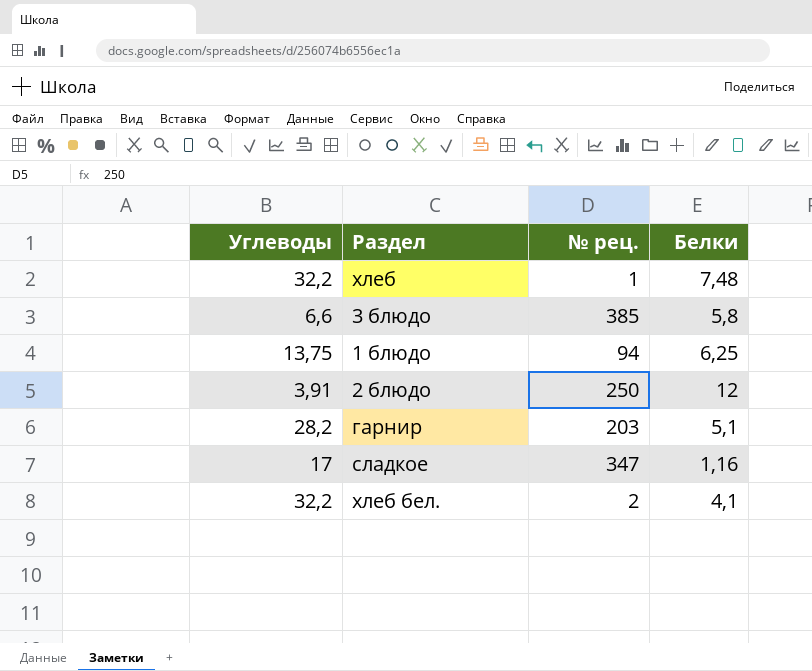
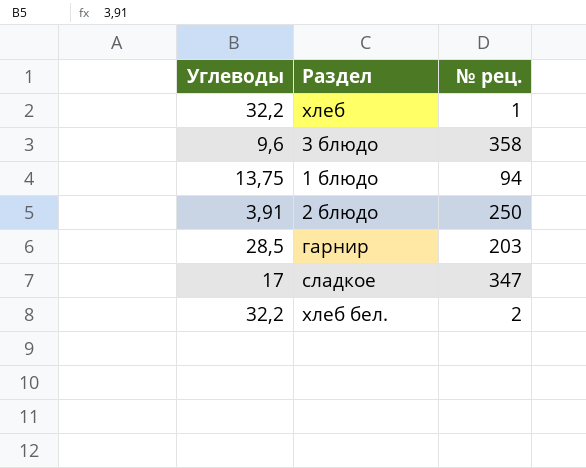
column Белки | position: 4 -> none
3 блюдо | Углеводы: 6,6 -> 9,6
3 блюдо | № рец.: 385 -> 358
гарнир | Углеводы: 28,2 -> 28,5

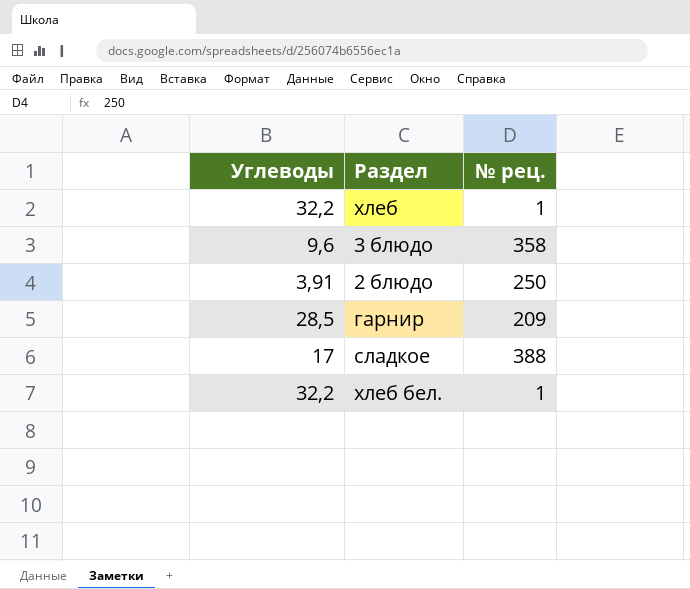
row 1 блюдо: 13,75 | 94 -> none
гарнир | № рец.: 203 -> 209
сладкое | № рец.: 347 -> 388
хлеб бел. | № рец.: 2 -> 1

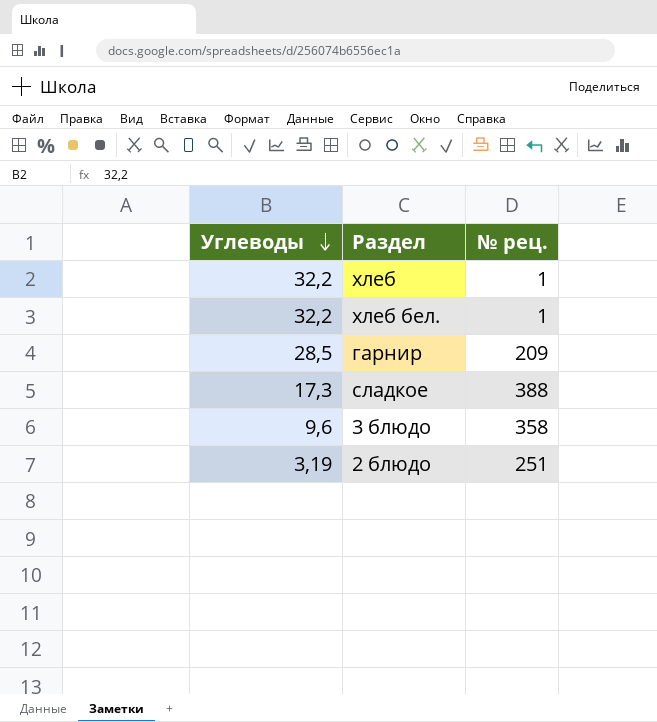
row order: none -> Углеводы descending
сладкое | Углеводы: 17 -> 17,3
2 блюдо | Углеводы: 3,91 -> 3,19
2 блюдо | № рец.: 250 -> 251

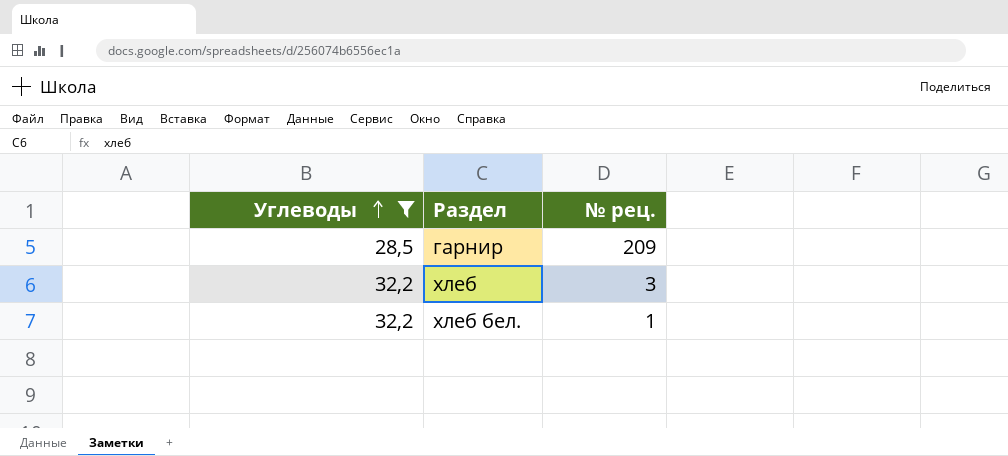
filter: none -> Углеводы >= 28,5
row order: Углеводы descending -> Углеводы ascending
хлеб | № рец.: 1 -> 3

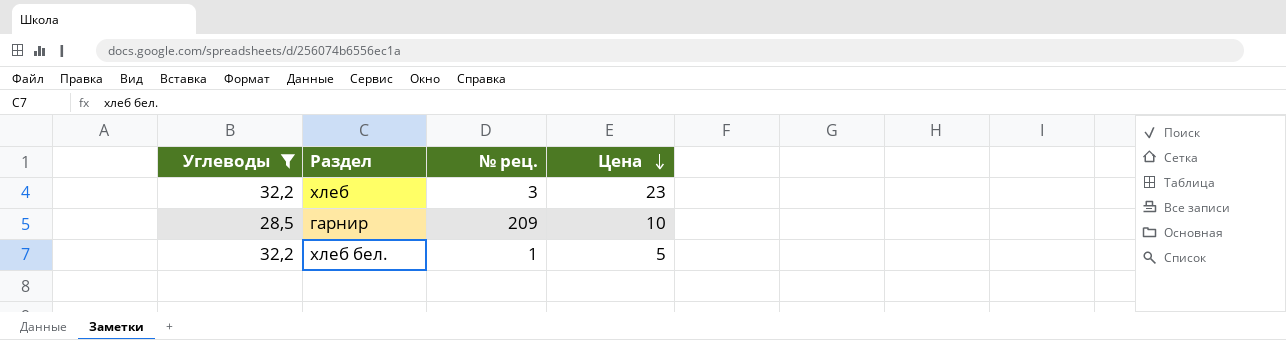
row order: Углеводы ascending -> Цена descending
column Цена | position: none -> 4

